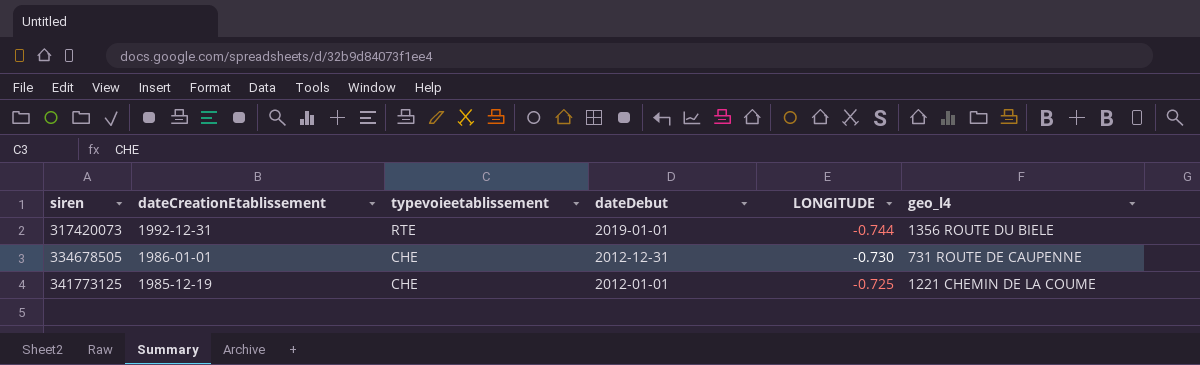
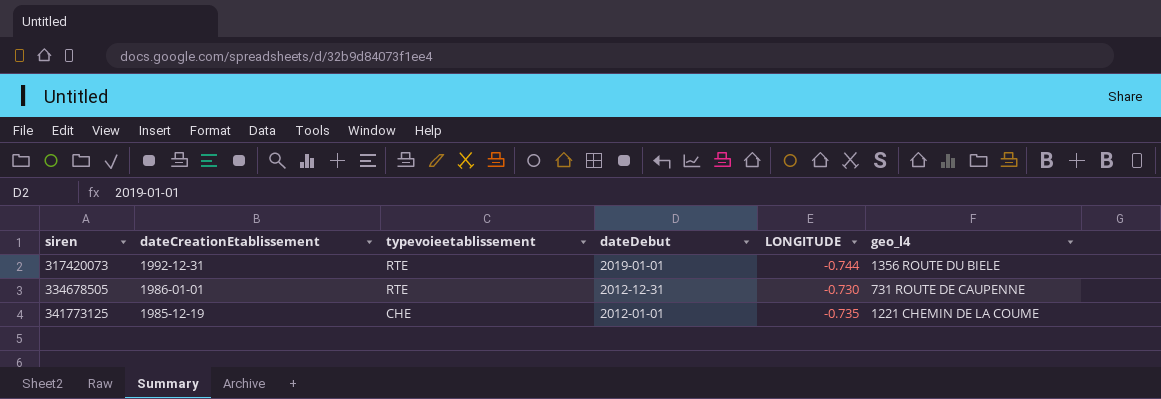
334678505 | typevoieetablissement: CHE -> RTE
341773125 | LONGITUDE: -0.725 -> -0.735

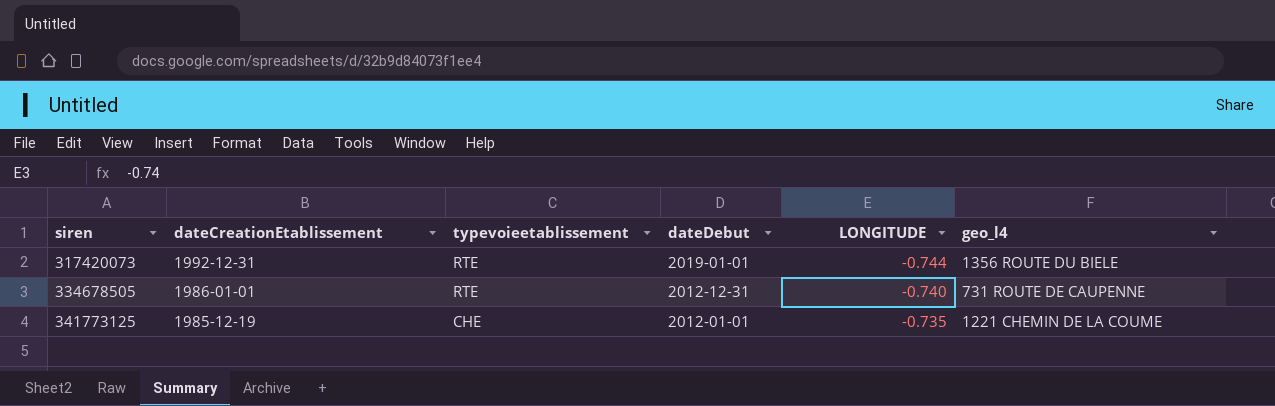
334678505 | LONGITUDE: -0.730 -> -0.740

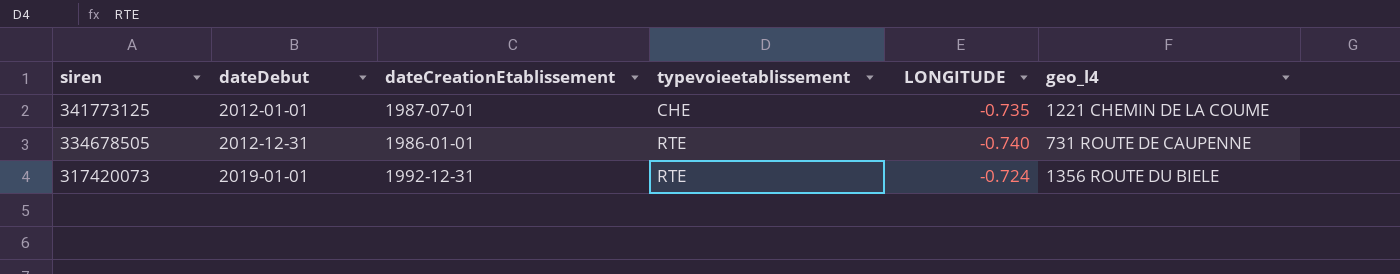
row order: siren ascending -> siren descending
column dateDebut | position: 4 -> 2
341773125 | dateCreationEtablissement: 1985-12-19 -> 1987-07-01
317420073 | LONGITUDE: -0.744 -> -0.724

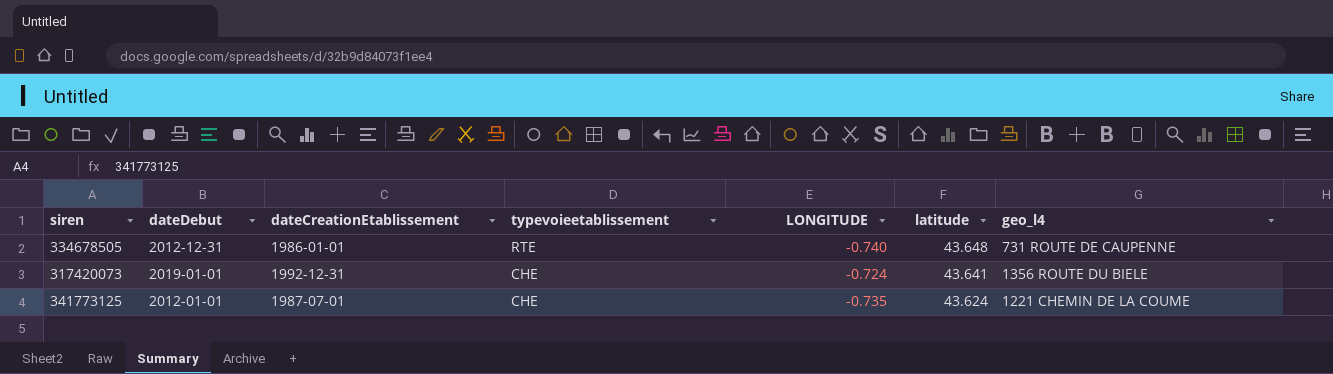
row order: siren descending -> typevoieetablissement descending
column latitude | position: none -> 6
317420073 | typevoieetablissement: RTE -> CHE

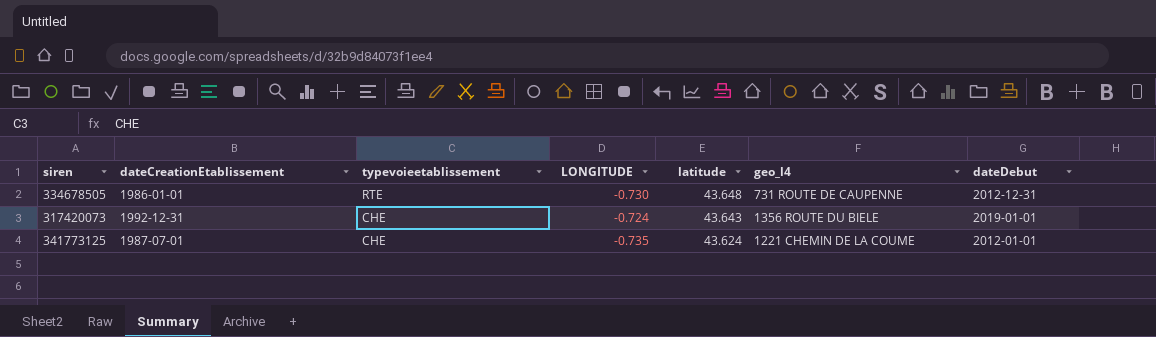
column dateDebut | position: 2 -> 7
334678505 | LONGITUDE: -0.740 -> -0.730
317420073 | latitude: 43.641 -> 43.643

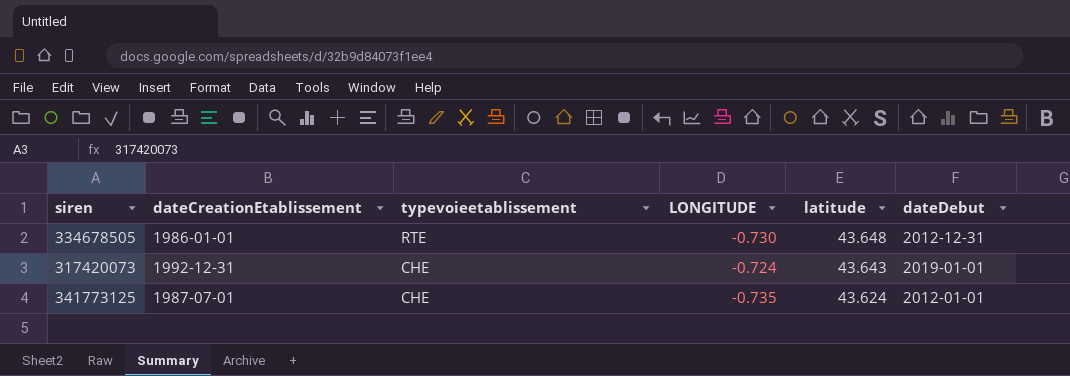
column geo_l4 | position: 6 -> none

